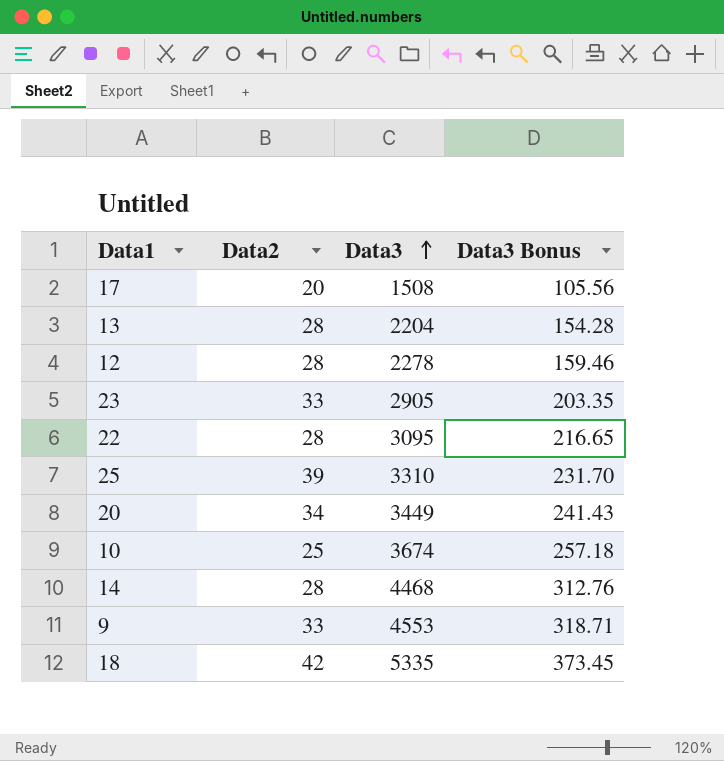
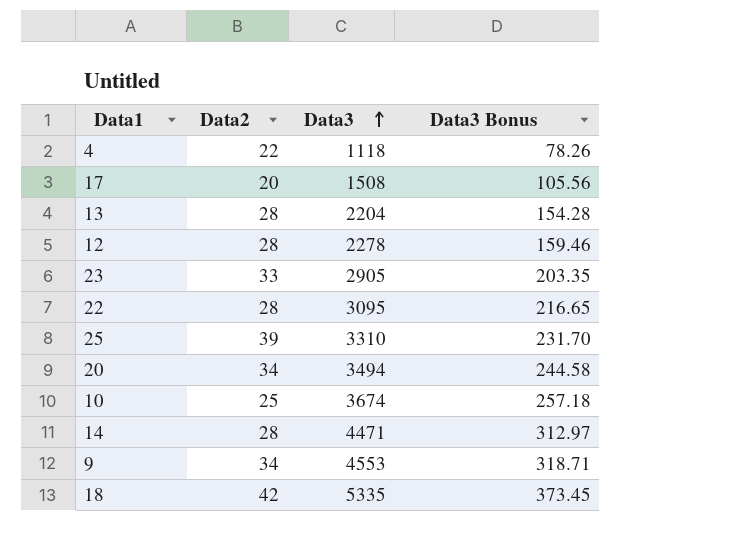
row 4: none -> 22 | 1118 | 78.26
20 | Data3: 3449 -> 3494
20 | Data3 Bonus: 241.43 -> 244.58
14 | Data3: 4468 -> 4471
14 | Data3 Bonus: 312.76 -> 312.97
9 | Data2: 33 -> 34

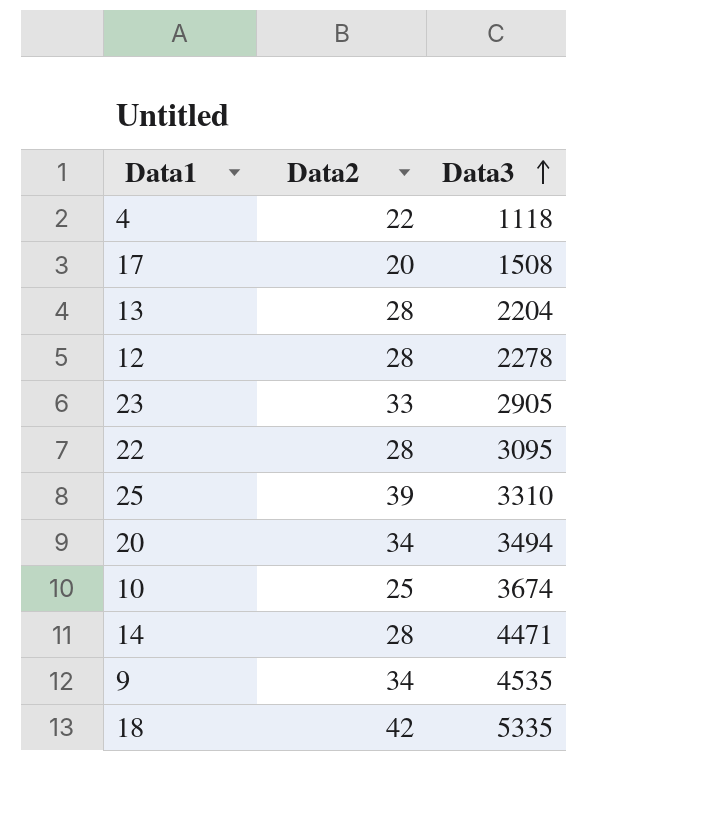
column Data3 Bonus | formula: [Data3] * 0.07 -> none
9 | Data3: 4553 -> 4535

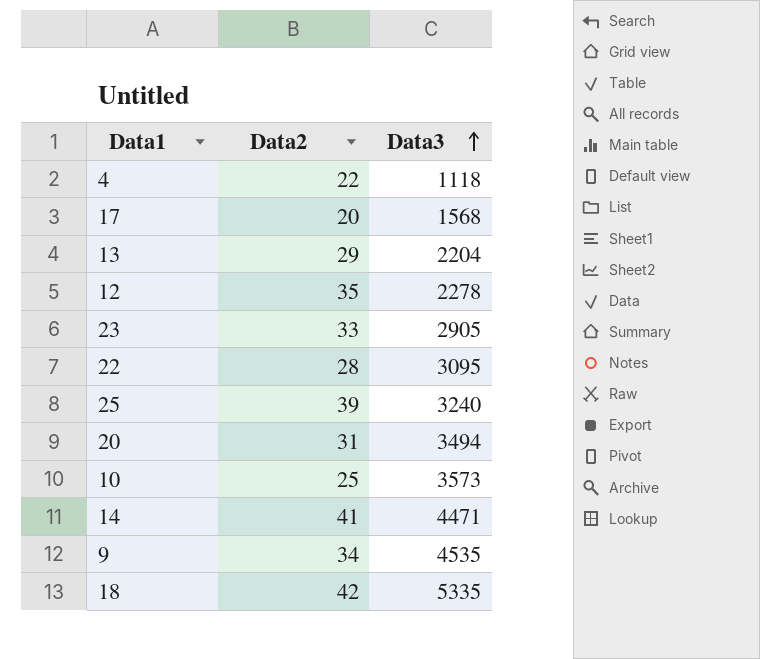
17 | Data3: 1508 -> 1568
13 | Data2: 28 -> 29
12 | Data2: 28 -> 35
25 | Data3: 3310 -> 3240
20 | Data2: 34 -> 31
10 | Data3: 3674 -> 3573
14 | Data2: 28 -> 41

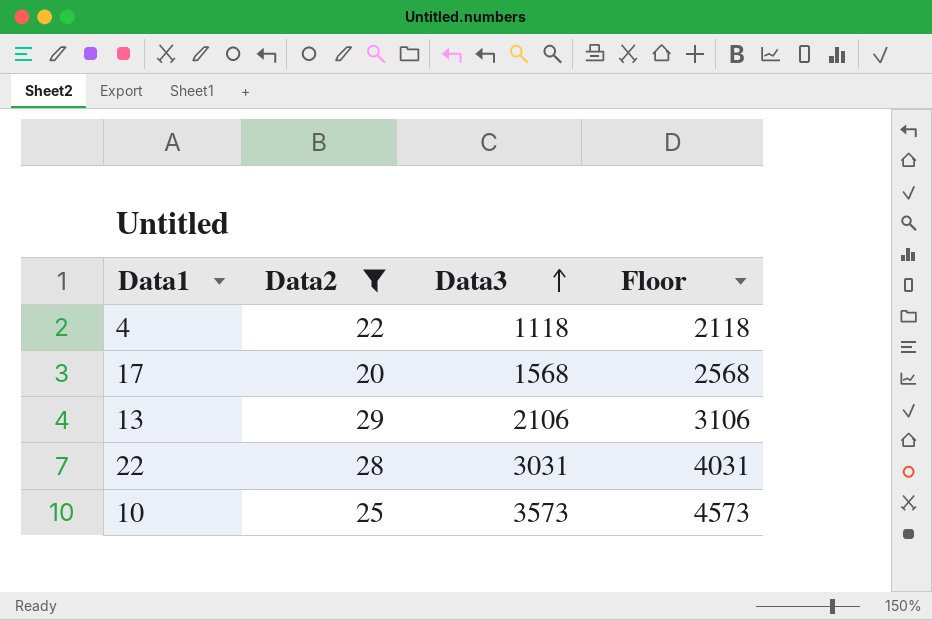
filter: none -> Data2 <= 29
column Floor | formula: none -> [Data3] + 1000
13 | Data3: 2204 -> 2106
22 | Data3: 3095 -> 3031

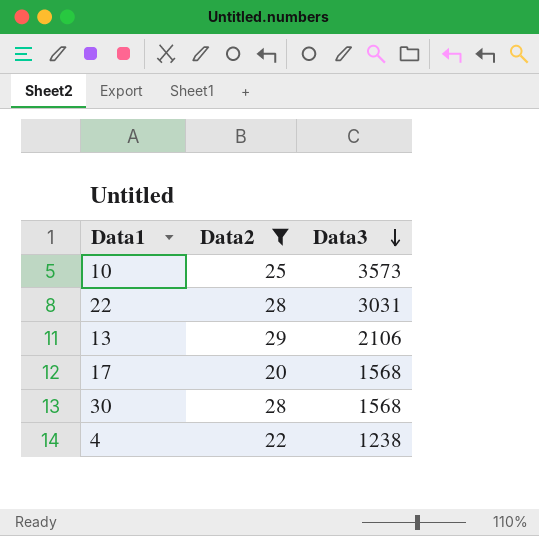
row order: Data3 ascending -> Data3 descending
column Floor | formula: [Data3] + 1000 -> none
row 30: none -> 28 | 1568
4 | Data3: 1118 -> 1238

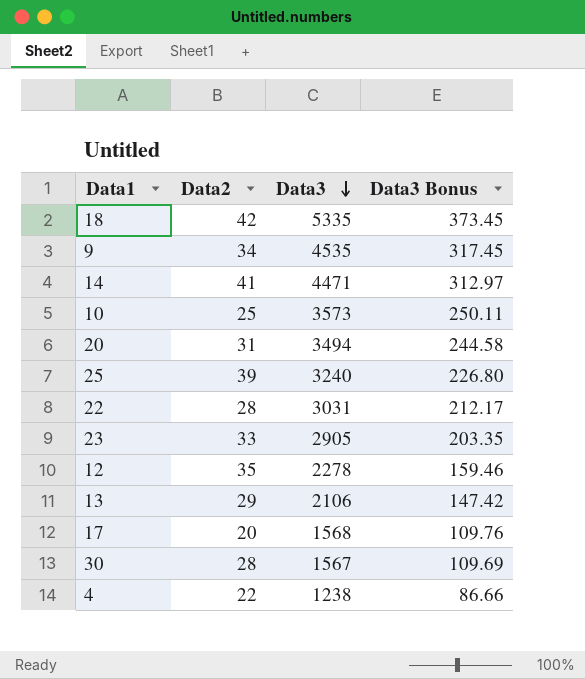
filter: Data2 <= 29 -> none
column Data3 Bonus | formula: none -> [Data3] * 0.07
30 | Data3: 1568 -> 1567

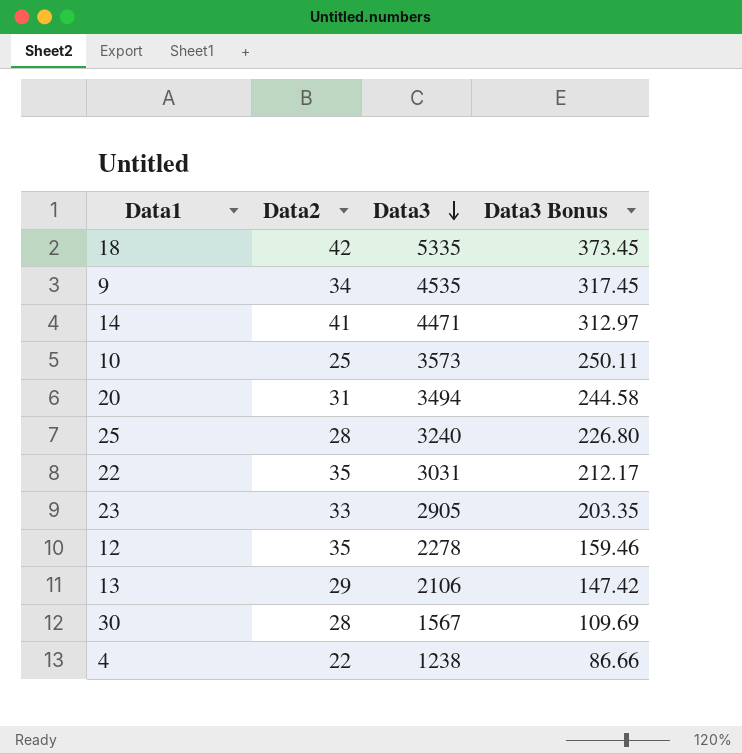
row 17: 20 | 1568 | 109.76 -> none
25 | Data2: 39 -> 28
22 | Data2: 28 -> 35

